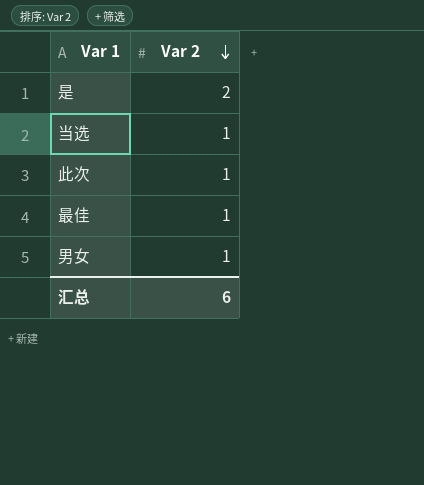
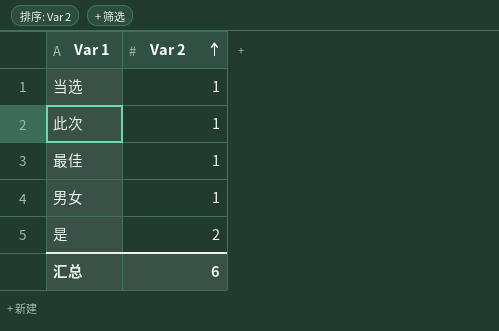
row order: Var 2 descending -> Var 2 ascending

